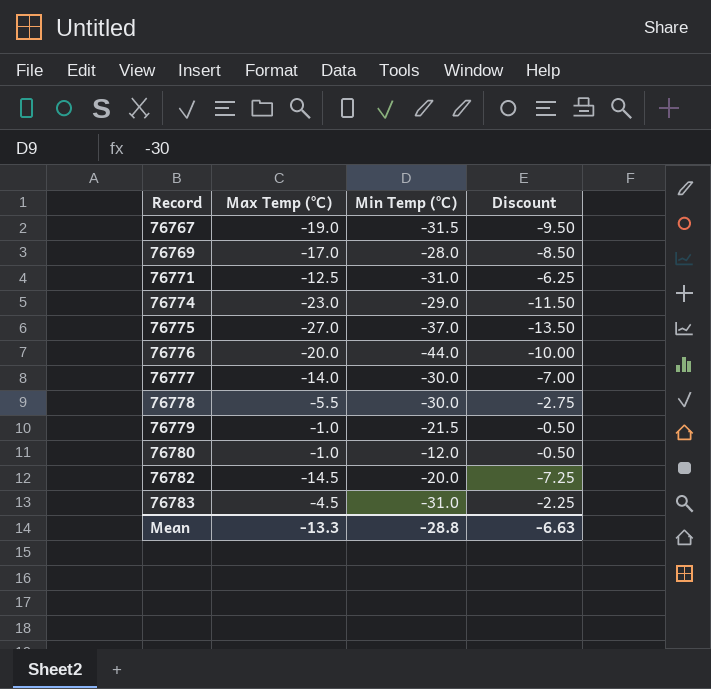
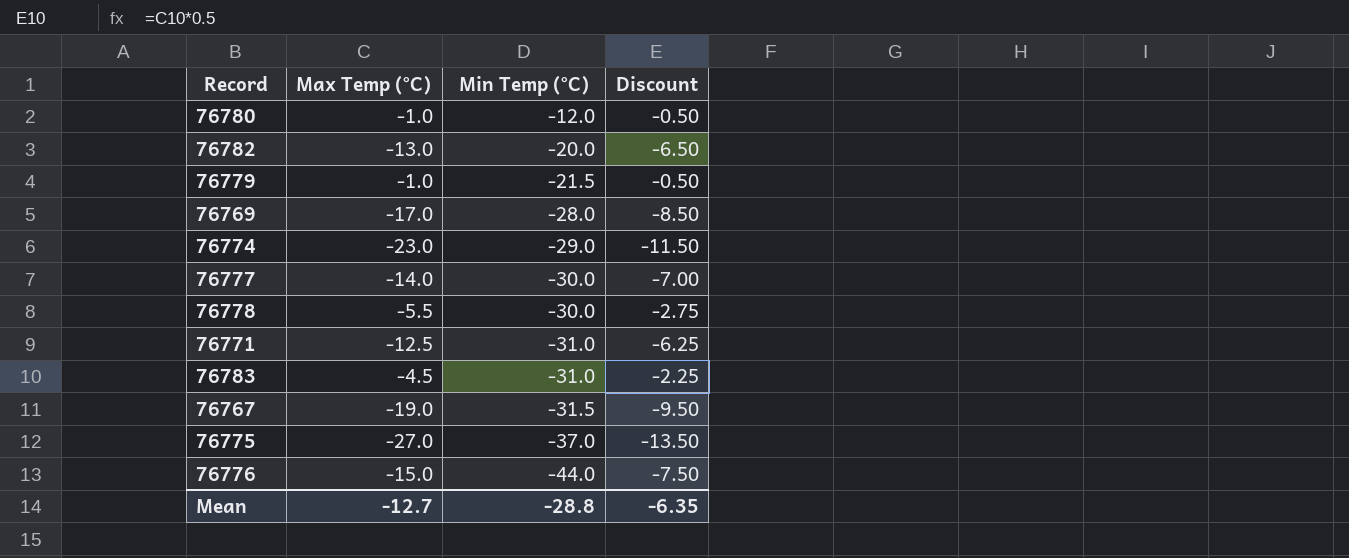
row order: Record ascending -> Min Temp (°C) descending
76782 | Max Temp (°C): -14.5 -> -13.0
76782 | Discount: -7.25 -> -6.50
76776 | Max Temp (°C): -20.0 -> -15.0
76776 | Discount: -10.00 -> -7.50
Mean | Max Temp (°C): -13.3 -> -12.7
Mean | Discount: -6.63 -> -6.35

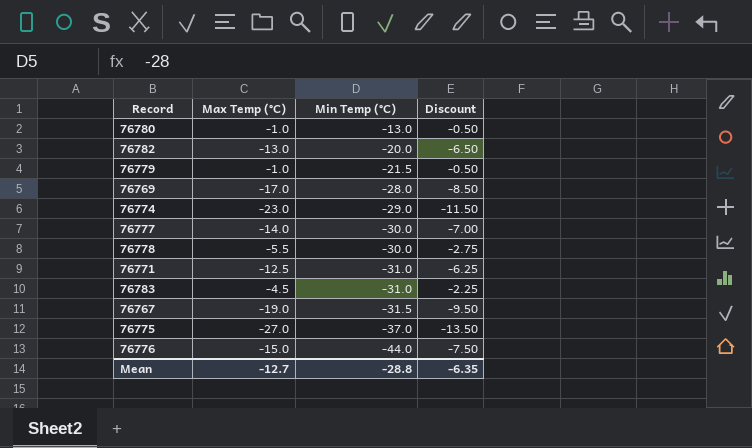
76780 | Min Temp (°C): -12.0 -> -13.0

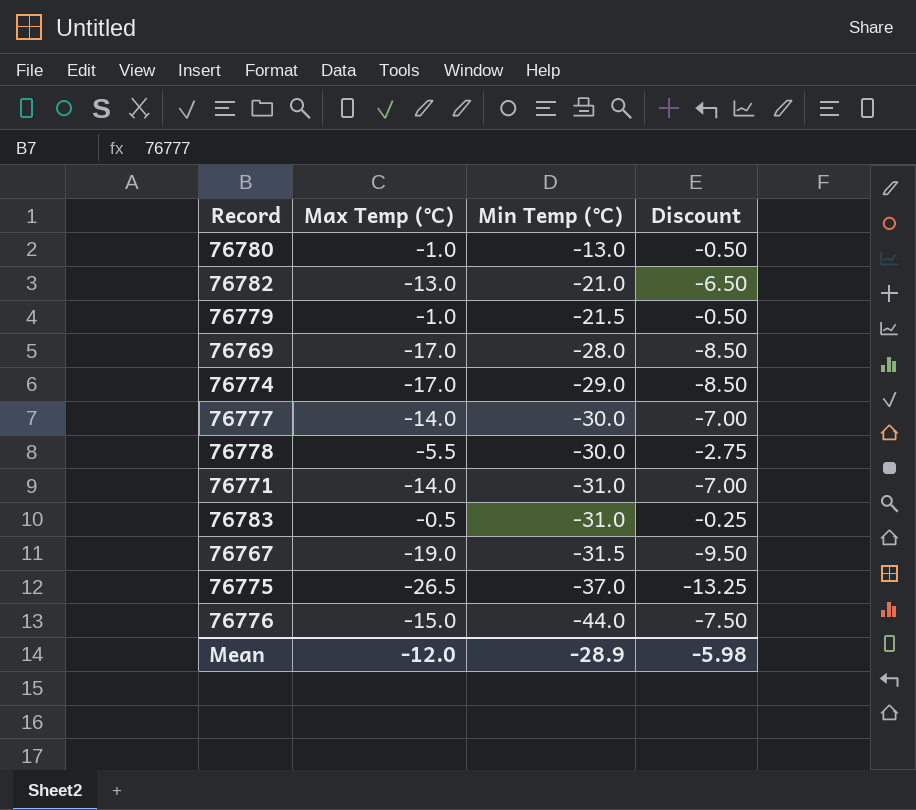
76782 | Min Temp (°C): -20.0 -> -21.0
76774 | Max Temp (°C): -23.0 -> -17.0
76774 | Discount: -11.50 -> -8.50
76771 | Max Temp (°C): -12.5 -> -14.0
76771 | Discount: -6.25 -> -7.00
76783 | Max Temp (°C): -4.5 -> -0.5
76783 | Discount: -2.25 -> -0.25
76775 | Max Temp (°C): -27.0 -> -26.5
76775 | Discount: -13.50 -> -13.25
Mean | Max Temp (°C): -12.7 -> -12.0
Mean | Min Temp (°C): -28.8 -> -28.9
Mean | Discount: -6.35 -> -5.98

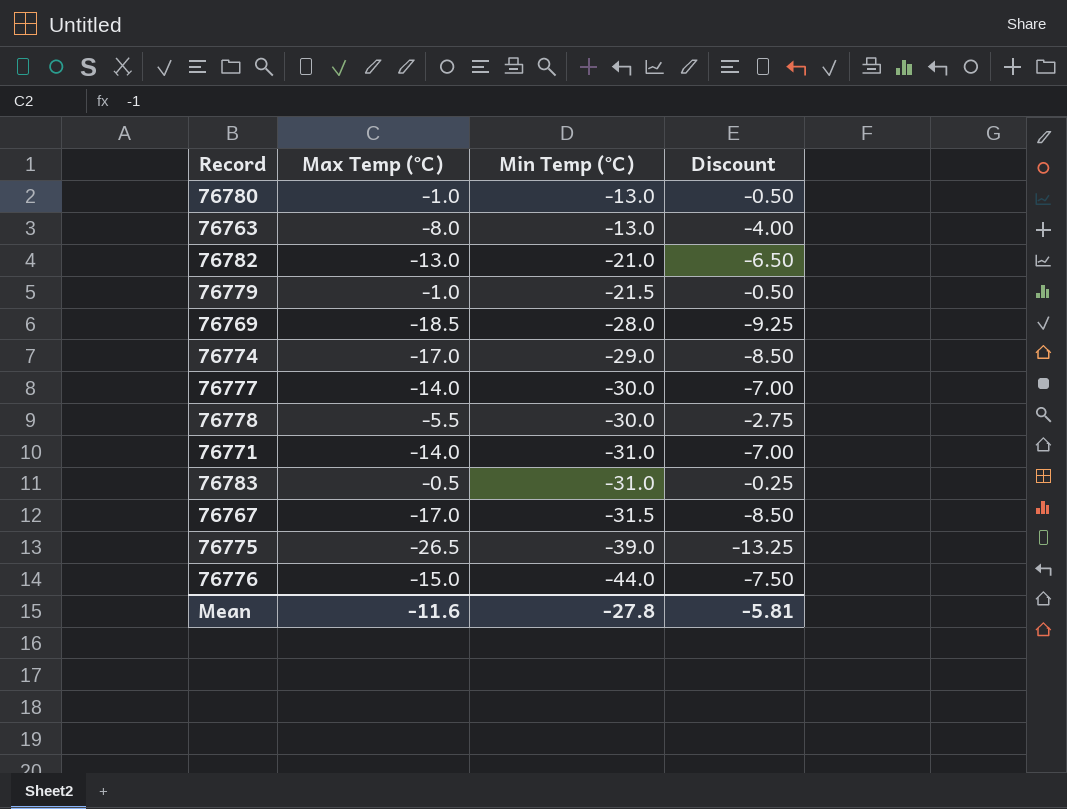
row 76763: none -> -8.0 | -13.0 | -4.00
76769 | Max Temp (°C): -17.0 -> -18.5
76769 | Discount: -8.50 -> -9.25
76767 | Max Temp (°C): -19.0 -> -17.0
76767 | Discount: -9.50 -> -8.50
76775 | Min Temp (°C): -37.0 -> -39.0
Mean | Max Temp (°C): -12.0 -> -11.6
Mean | Min Temp (°C): -28.9 -> -27.8
Mean | Discount: -5.98 -> -5.81

